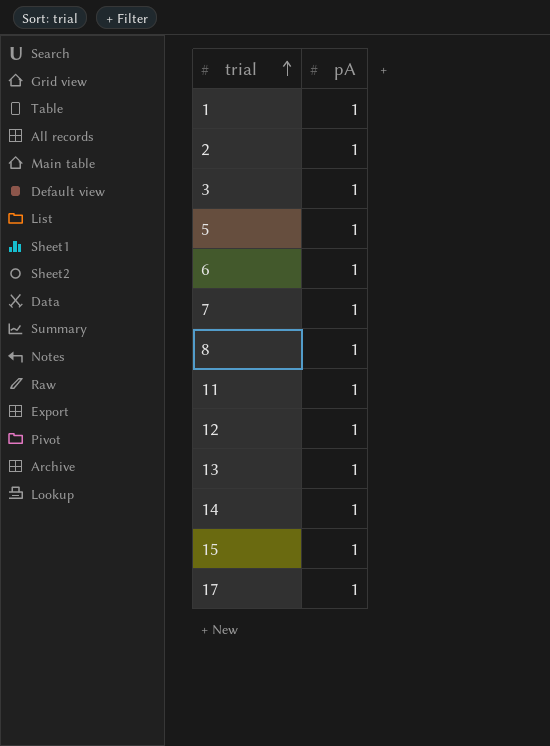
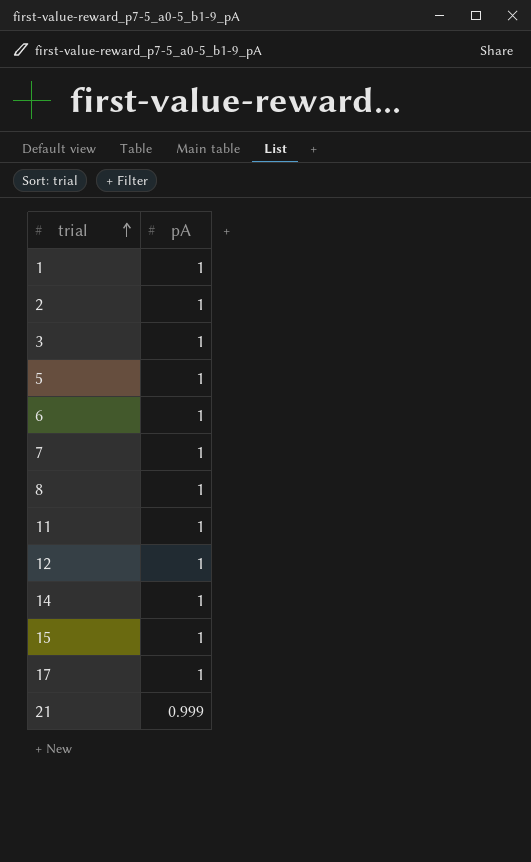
row 13: 1 -> none
row 21: none -> 0.999

